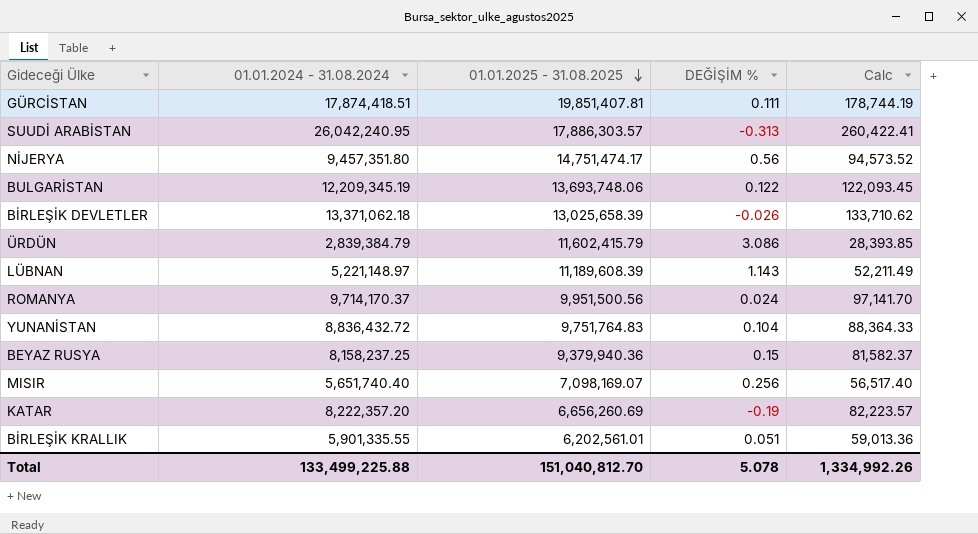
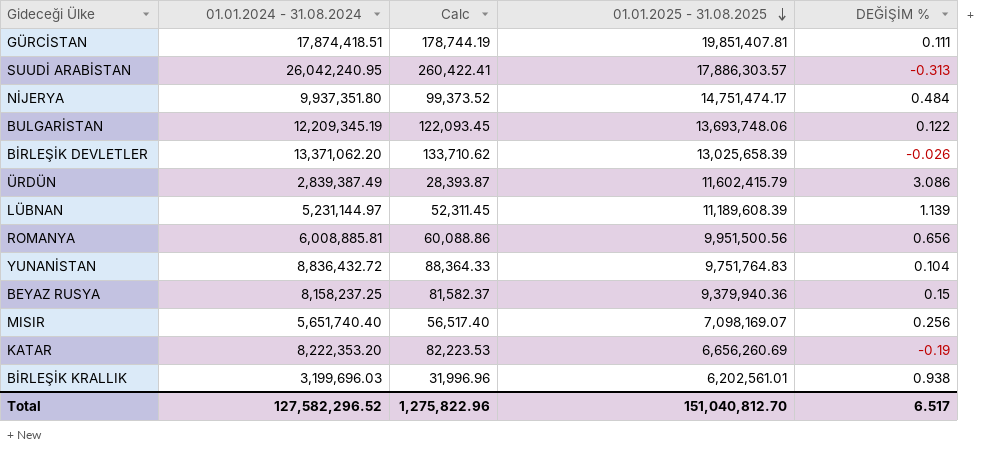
column Calc | position: 5 -> 3
NİJERYA | 01.01.2024 - 31.08.2024: 9,457,351.80 -> 9,937,351.80
NİJERYA | Calc: 94,573.52 -> 99,373.52
NİJERYA | DEĞİŞİM %: 0.56 -> 0.484
BİRLEŞİK DEVLETLER | 01.01.2024 - 31.08.2024: 13,371,062.18 -> 13,371,062.20
ÜRDÜN | 01.01.2024 - 31.08.2024: 2,839,384.79 -> 2,839,387.49
ÜRDÜN | Calc: 28,393.85 -> 28,393.87
LÜBNAN | 01.01.2024 - 31.08.2024: 5,221,148.97 -> 5,231,144.97
LÜBNAN | Calc: 52,211.49 -> 52,311.45
LÜBNAN | DEĞİŞİM %: 1.143 -> 1.139
ROMANYA | 01.01.2024 - 31.08.2024: 9,714,170.37 -> 6,008,885.81
ROMANYA | Calc: 97,141.70 -> 60,088.86
ROMANYA | DEĞİŞİM %: 0.024 -> 0.656
KATAR | 01.01.2024 - 31.08.2024: 8,222,357.20 -> 8,222,353.20
KATAR | Calc: 82,223.57 -> 82,223.53
BİRLEŞİK KRALLIK | 01.01.2024 - 31.08.2024: 5,901,335.55 -> 3,199,696.03
BİRLEŞİK KRALLIK | Calc: 59,013.36 -> 31,996.96
BİRLEŞİK KRALLIK | DEĞİŞİM %: 0.051 -> 0.938
Total | 01.01.2024 - 31.08.2024: 133,499,225.88 -> 127,582,296.52
Total | Calc: 1,334,992.26 -> 1,275,822.96
Total | DEĞİŞİM %: 5.078 -> 6.517

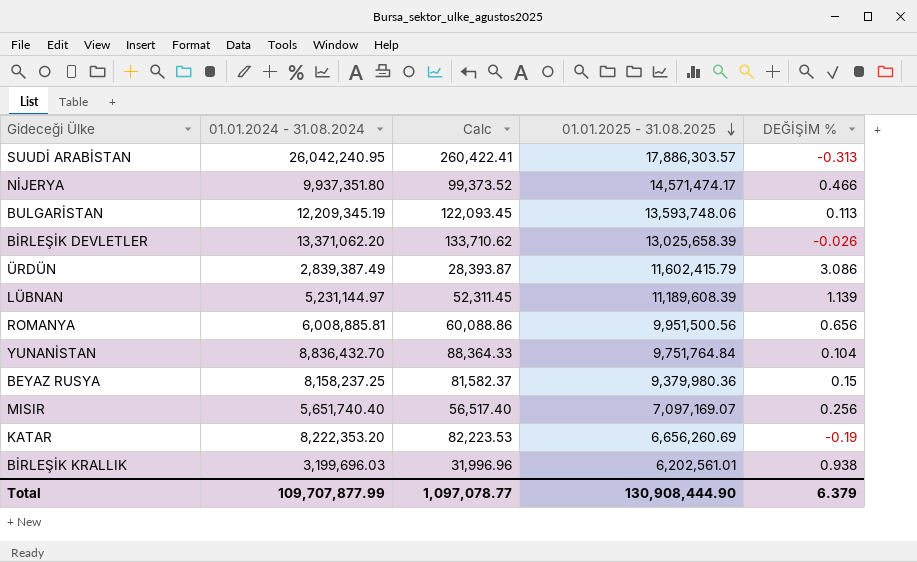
row GÜRCİSTAN: 17,874,418.51 | 178,744.19 | 19,851,407.81 | 0.111 -> none
NİJERYA | 01.01.2025 - 31.08.2025: 14,751,474.17 -> 14,571,474.17
NİJERYA | DEĞİŞİM %: 0.484 -> 0.466
BULGARİSTAN | 01.01.2025 - 31.08.2025: 13,693,748.06 -> 13,593,748.06
BULGARİSTAN | DEĞİŞİM %: 0.122 -> 0.113
YUNANİSTAN | 01.01.2024 - 31.08.2024: 8,836,432.72 -> 8,836,432.70
YUNANİSTAN | 01.01.2025 - 31.08.2025: 9,751,764.83 -> 9,751,764.84
BEYAZ RUSYA | 01.01.2025 - 31.08.2025: 9,379,940.36 -> 9,379,980.36
MISIR | 01.01.2025 - 31.08.2025: 7,098,169.07 -> 7,097,169.07
Total | 01.01.2024 - 31.08.2024: 127,582,296.52 -> 109,707,877.99
Total | Calc: 1,275,822.96 -> 1,097,078.77
Total | 01.01.2025 - 31.08.2025: 151,040,812.70 -> 130,908,444.90
Total | DEĞİŞİM %: 6.517 -> 6.379

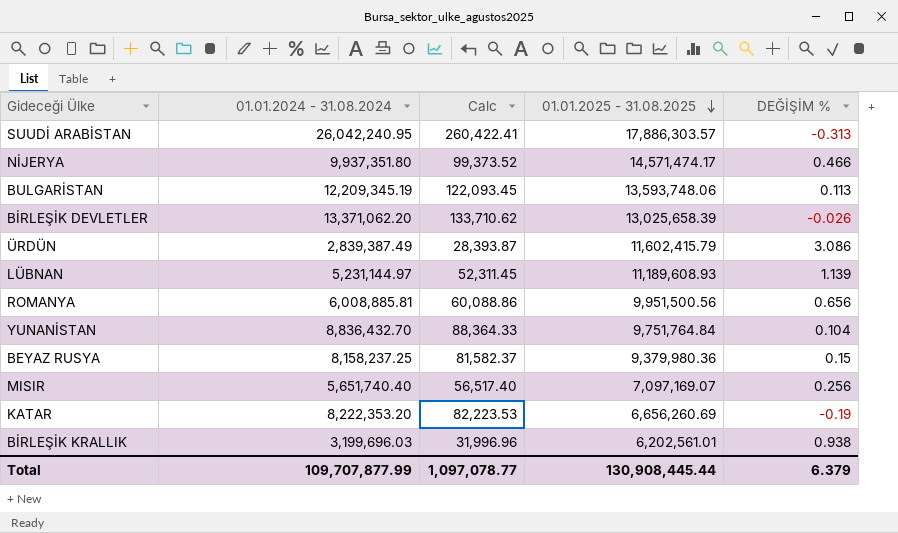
LÜBNAN | 01.01.2025 - 31.08.2025: 11,189,608.39 -> 11,189,608.93
Total | 01.01.2025 - 31.08.2025: 130,908,444.90 -> 130,908,445.44

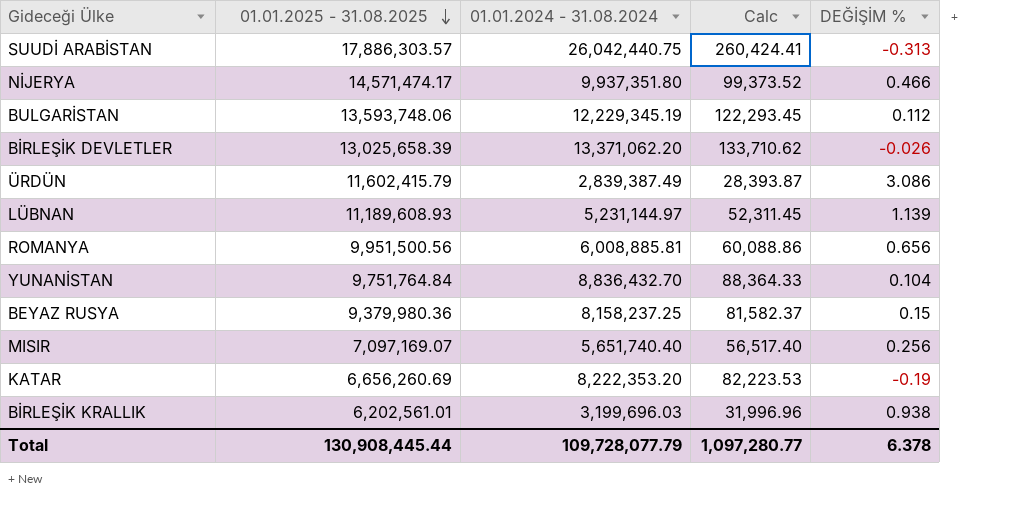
column 01.01.2025 - 31.08.2025 | position: 4 -> 2
SUUDİ ARABİSTAN | 01.01.2024 - 31.08.2024: 26,042,240.95 -> 26,042,440.75
SUUDİ ARABİSTAN | Calc: 260,422.41 -> 260,424.41
BULGARİSTAN | 01.01.2024 - 31.08.2024: 12,209,345.19 -> 12,229,345.19
BULGARİSTAN | Calc: 122,093.45 -> 122,293.45
BULGARİSTAN | DEĞİŞİM %: 0.113 -> 0.112
Total | 01.01.2024 - 31.08.2024: 109,707,877.99 -> 109,728,077.79
Total | Calc: 1,097,078.77 -> 1,097,280.77
Total | DEĞİŞİM %: 6.379 -> 6.378

